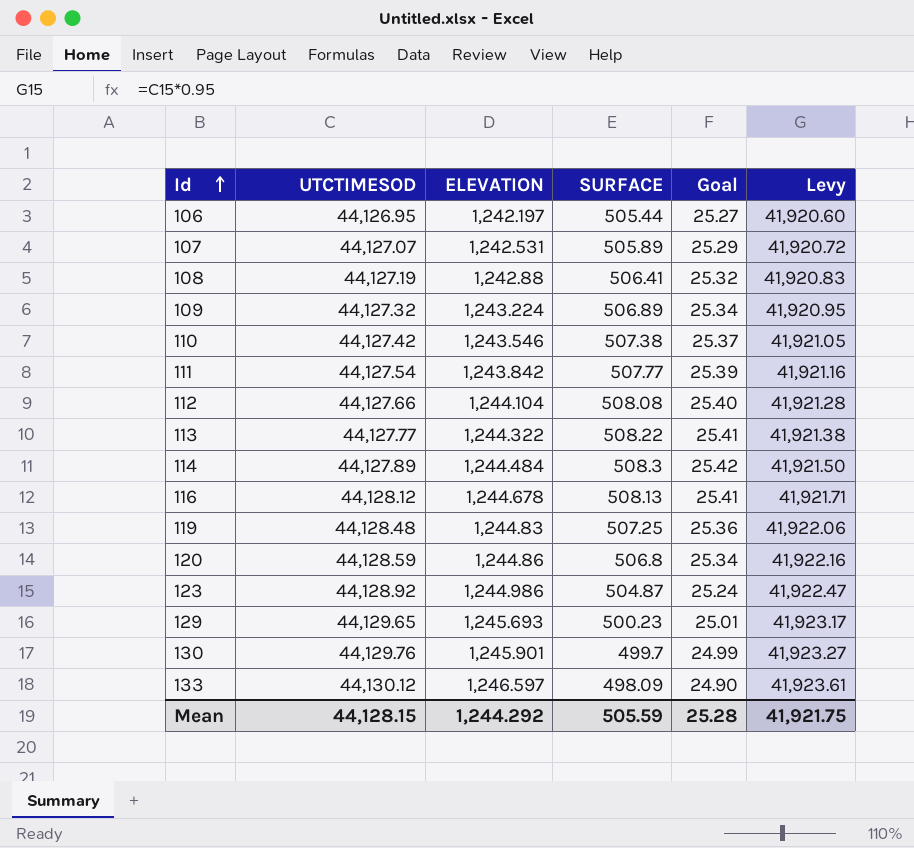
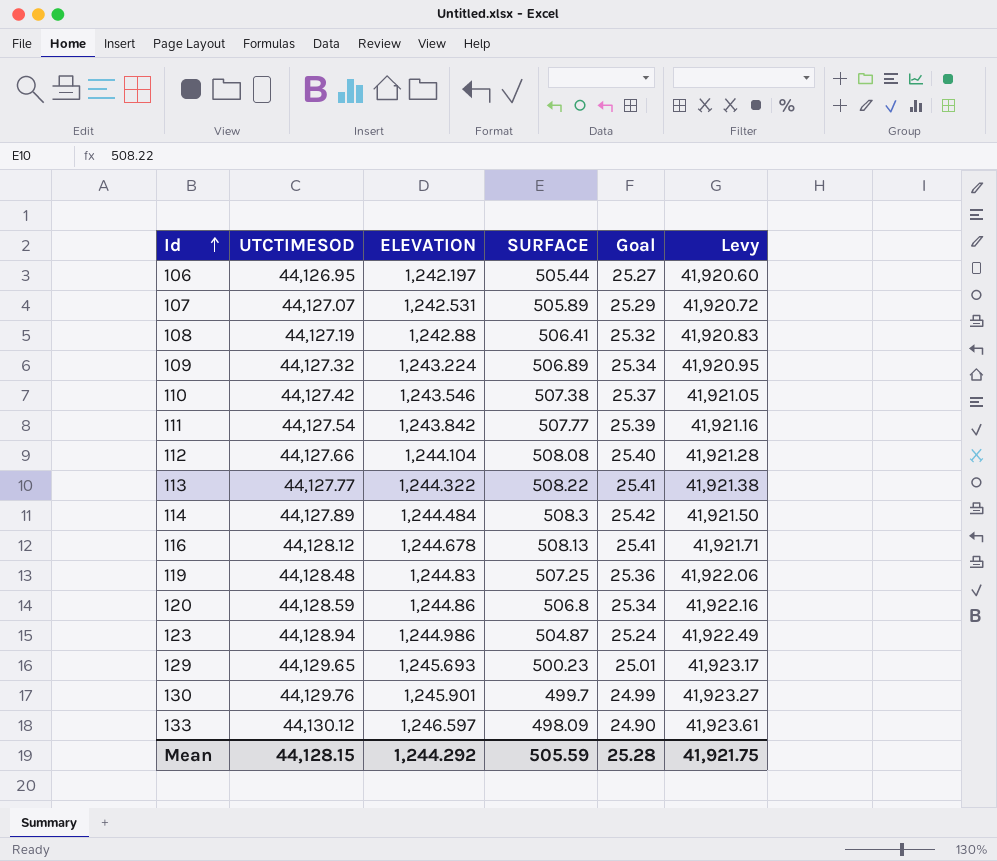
123 | UTCTIMESOD: 44,128.92 -> 44,128.94
123 | Levy: 41,922.47 -> 41,922.49

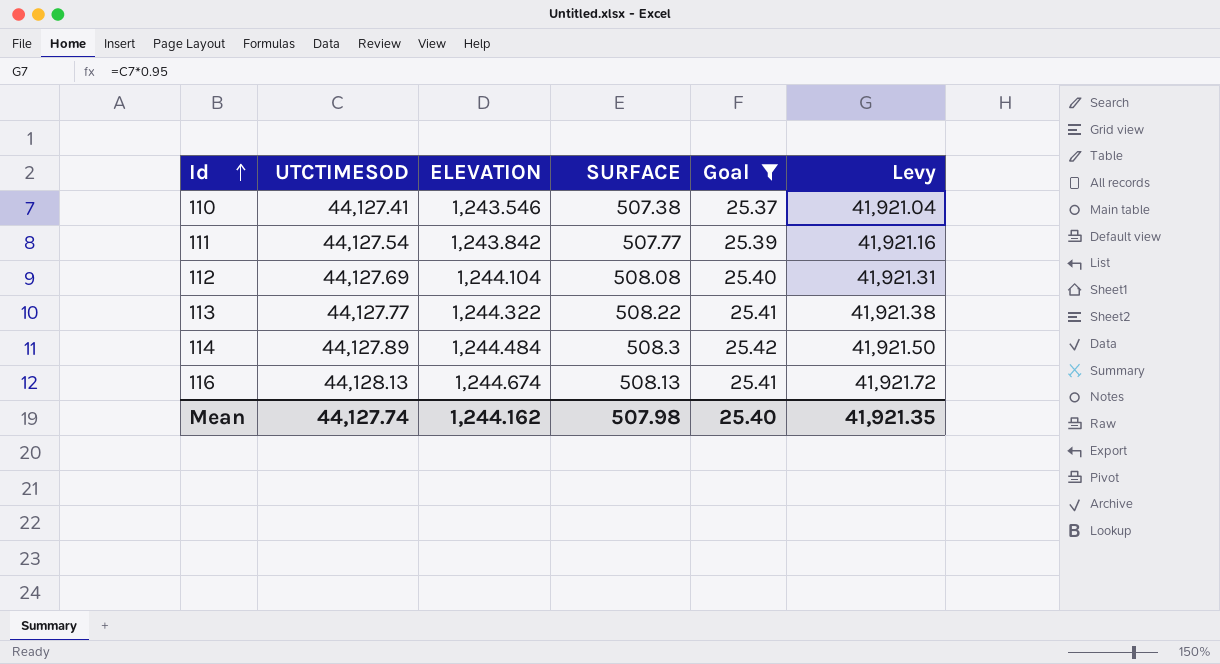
filter: none -> Goal >= 25.37
110 | UTCTIMESOD: 44,127.42 -> 44,127.41
110 | Levy: 41,921.05 -> 41,921.04
112 | UTCTIMESOD: 44,127.66 -> 44,127.69
112 | Levy: 41,921.28 -> 41,921.31
116 | UTCTIMESOD: 44,128.12 -> 44,128.13
116 | ELEVATION: 1,244.678 -> 1,244.674
116 | Levy: 41,921.71 -> 41,921.72
Mean | UTCTIMESOD: 44,128.15 -> 44,127.74
Mean | ELEVATION: 1,244.292 -> 1,244.162
Mean | SURFACE: 505.59 -> 507.98
Mean | Goal: 25.28 -> 25.40
Mean | Levy: 41,921.75 -> 41,921.35

